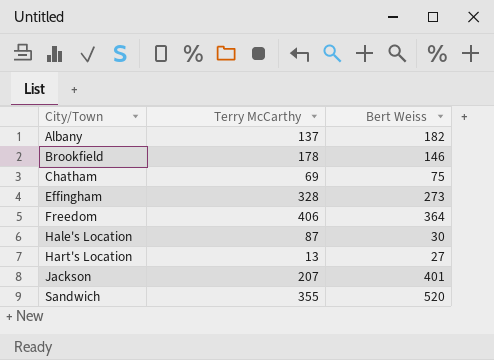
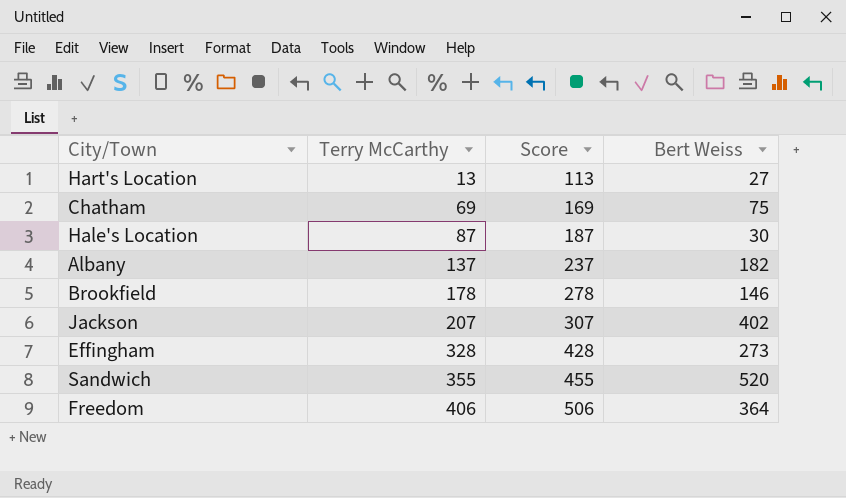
row order: City/Town ascending -> Terry McCarthy ascending
column Score | formula: none -> [Terry McCarthy] + 100
Jackson | Bert Weiss: 401 -> 402

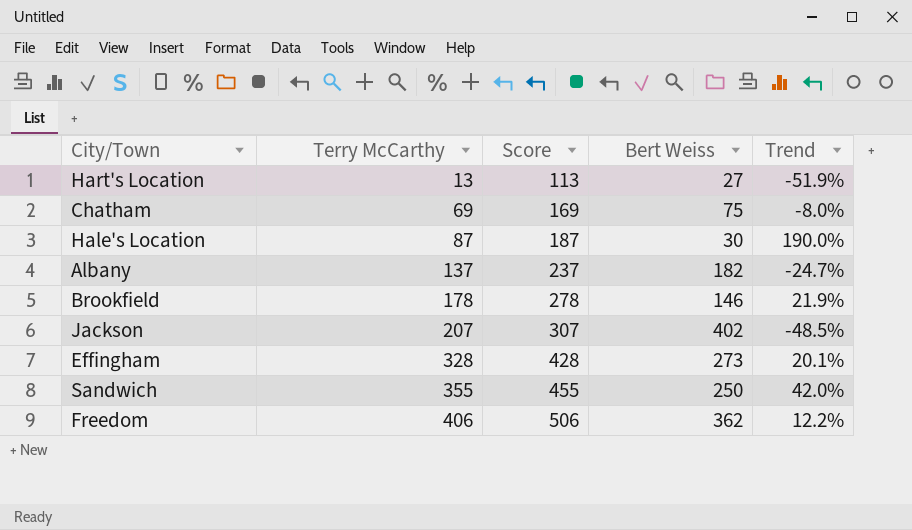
column Trend | formula: none -> ([Terry McCarthy] - [Bert Weiss]) / [Bert Weiss]
Sandwich | Bert Weiss: 520 -> 250
Freedom | Bert Weiss: 364 -> 362

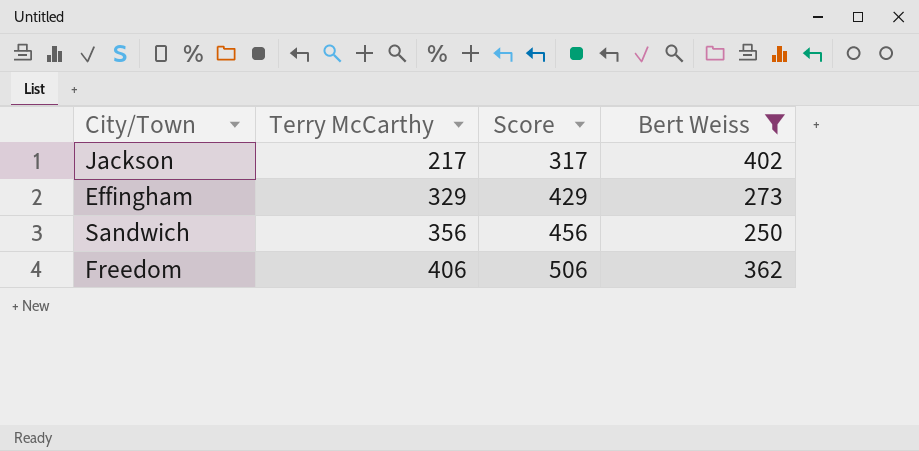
filter: none -> Bert Weiss >= 250
column Trend | formula: ([Terry McCarthy] - [Bert Weiss]) / [Bert Weiss] -> none
Jackson | Terry McCarthy: 207 -> 217
Jackson | Score: 307 -> 317
Effingham | Terry McCarthy: 328 -> 329
Effingham | Score: 428 -> 429
Sandwich | Terry McCarthy: 355 -> 356
Sandwich | Score: 455 -> 456

